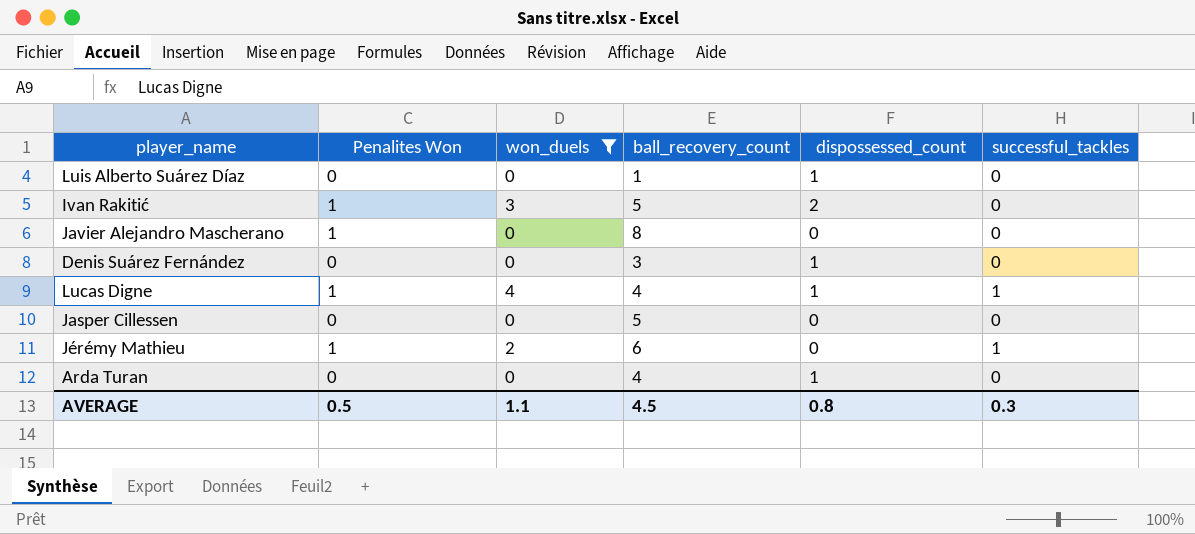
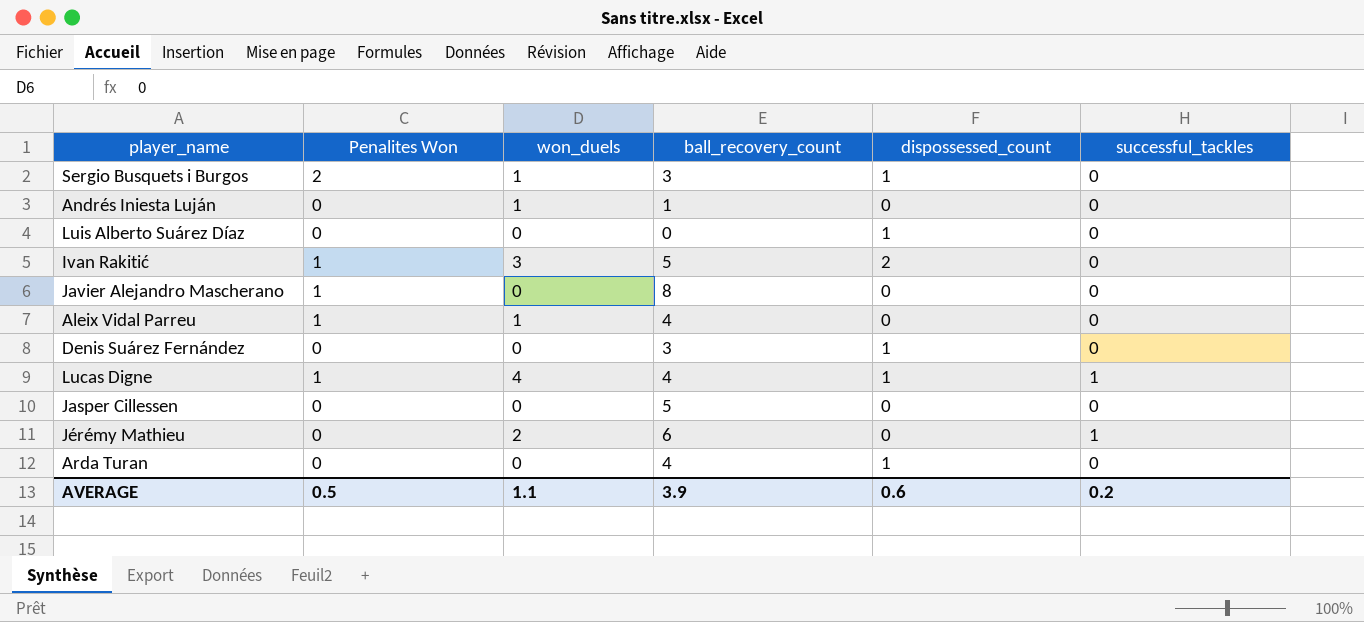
filter: won_duels != 1 -> none
Luis Alberto Suárez Díaz | ball_recovery_count: 1 -> 0
Jérémy Mathieu | Penalites Won: 1 -> 0
AVERAGE | ball_recovery_count: 4.5 -> 3.9
AVERAGE | dispossessed_count: 0.8 -> 0.6
AVERAGE | successful_tackles: 0.3 -> 0.2

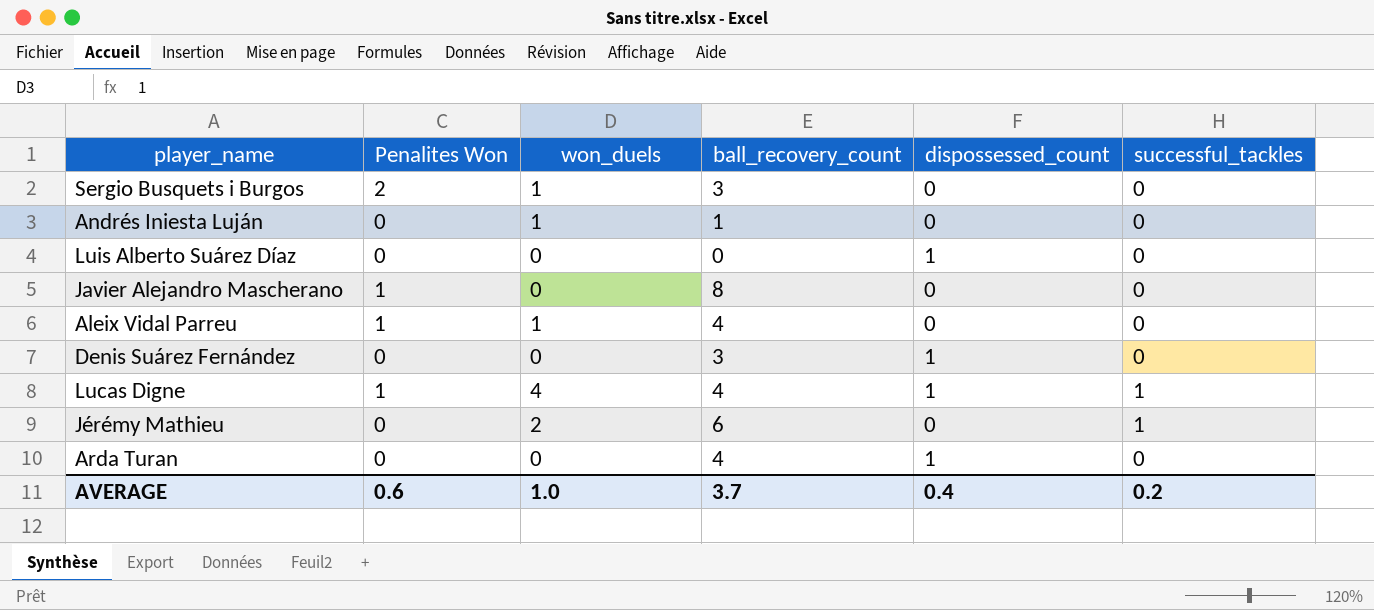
row Ivan Rakitić: 1 | 3 | 5 | 2 | 0 -> none
row Jasper Cillessen: 0 | 0 | 5 | 0 | 0 -> none
Sergio Busquets i Burgos | dispossessed_count: 1 -> 0
AVERAGE | Penalites Won: 0.5 -> 0.6
AVERAGE | won_duels: 1.1 -> 1.0
AVERAGE | ball_recovery_count: 3.9 -> 3.7
AVERAGE | dispossessed_count: 0.6 -> 0.4

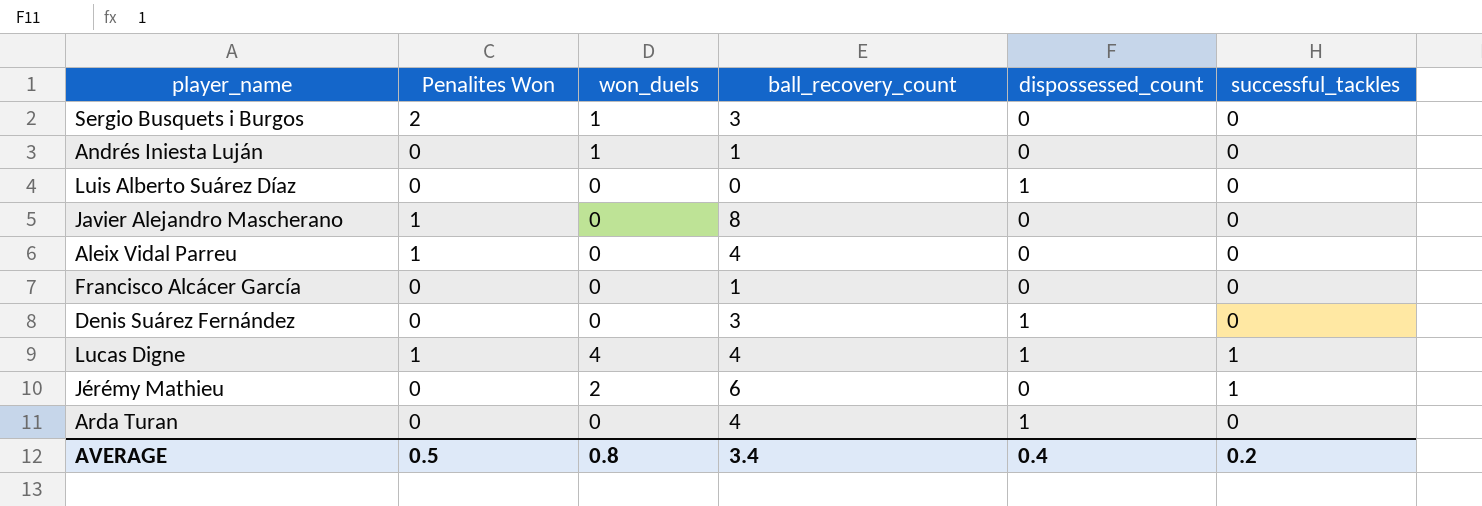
Aleix Vidal Parreu | won_duels: 1 -> 0
row Francisco Alcácer García: none -> 0 | 0 | 1 | 0 | 0
AVERAGE | Penalites Won: 0.6 -> 0.5
AVERAGE | won_duels: 1.0 -> 0.8
AVERAGE | ball_recovery_count: 3.7 -> 3.4

